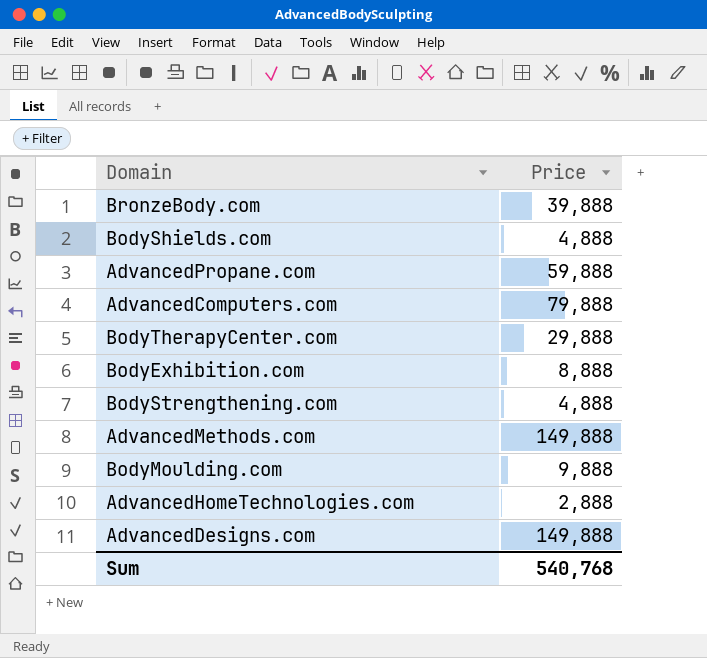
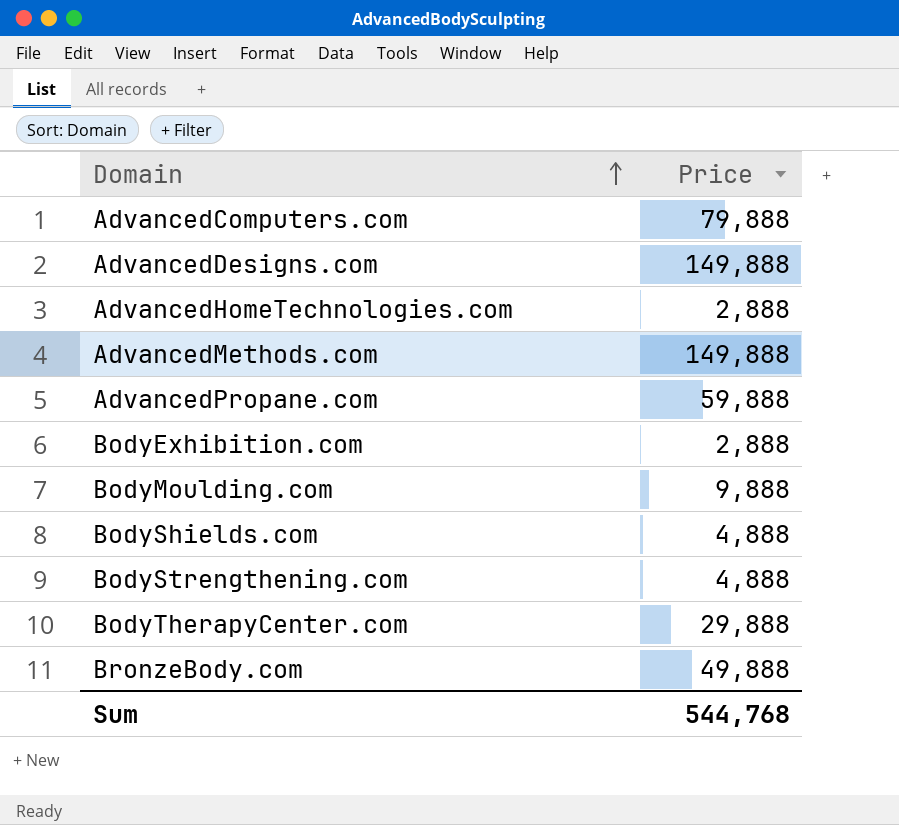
row order: none -> Domain ascending
BodyExhibition.com | Price: 8,888 -> 2,888
BronzeBody.com | Price: 39,888 -> 49,888
Sum | Price: 540,768 -> 544,768

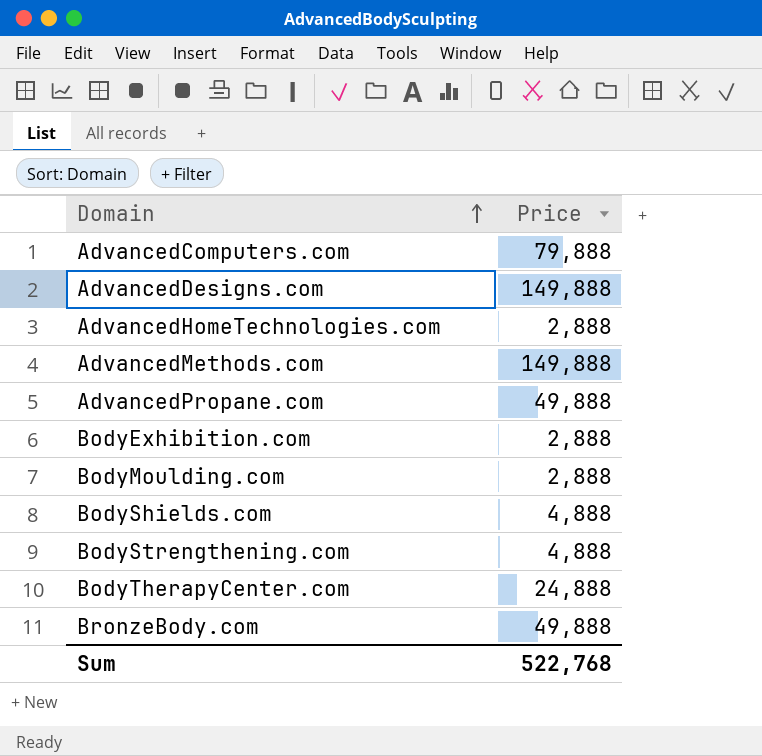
AdvancedPropane.com | Price: 59,888 -> 49,888
BodyMoulding.com | Price: 9,888 -> 2,888
BodyTherapyCenter.com | Price: 29,888 -> 24,888
Sum | Price: 544,768 -> 522,768

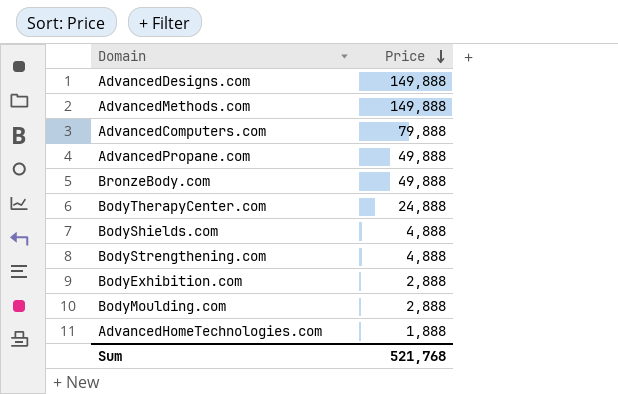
row order: Domain ascending -> Price descending
AdvancedHomeTechnologies.com | Price: 2,888 -> 1,888
Sum | Price: 522,768 -> 521,768

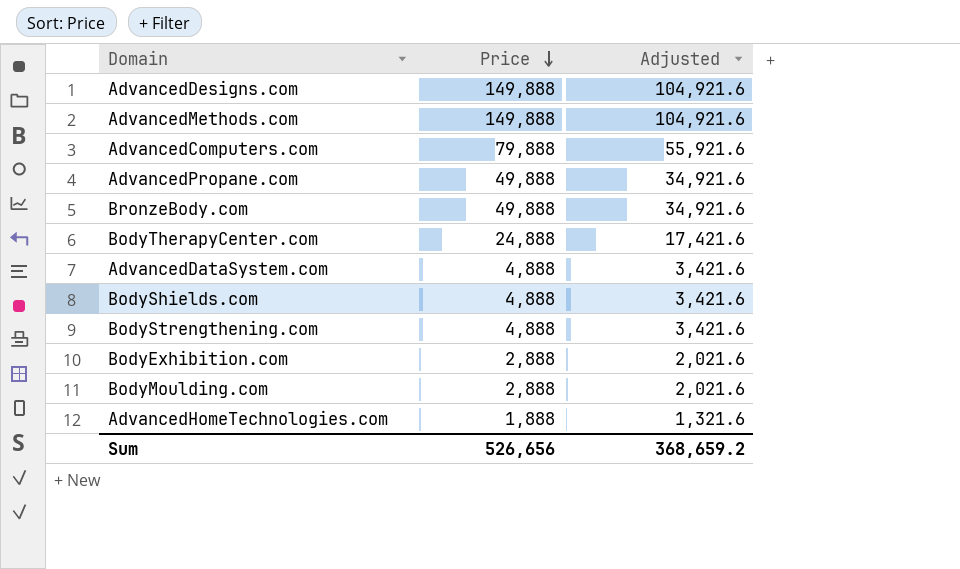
column Adjusted | formula: none -> [Price] * 0.7
row AdvancedDataSystem.com: none -> 4,888 | 3,421.6
Sum | Price: 521,768 -> 526,656

